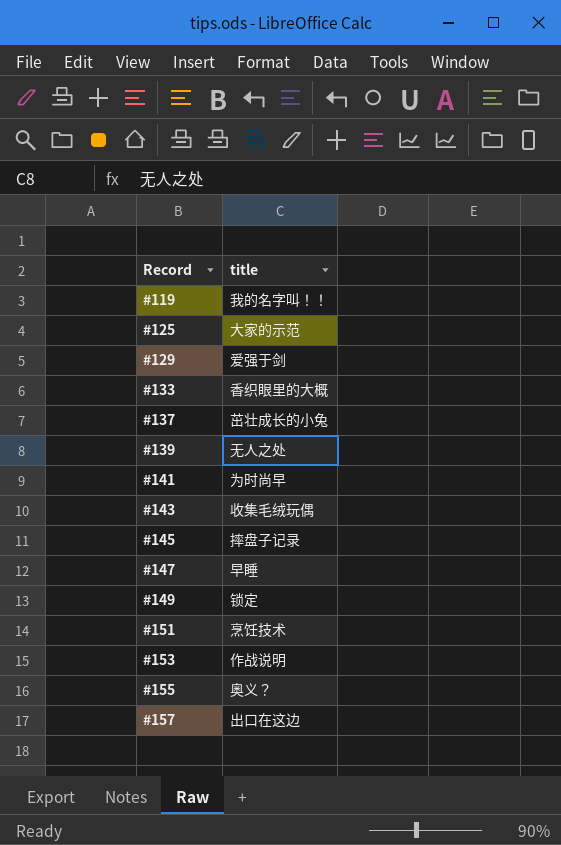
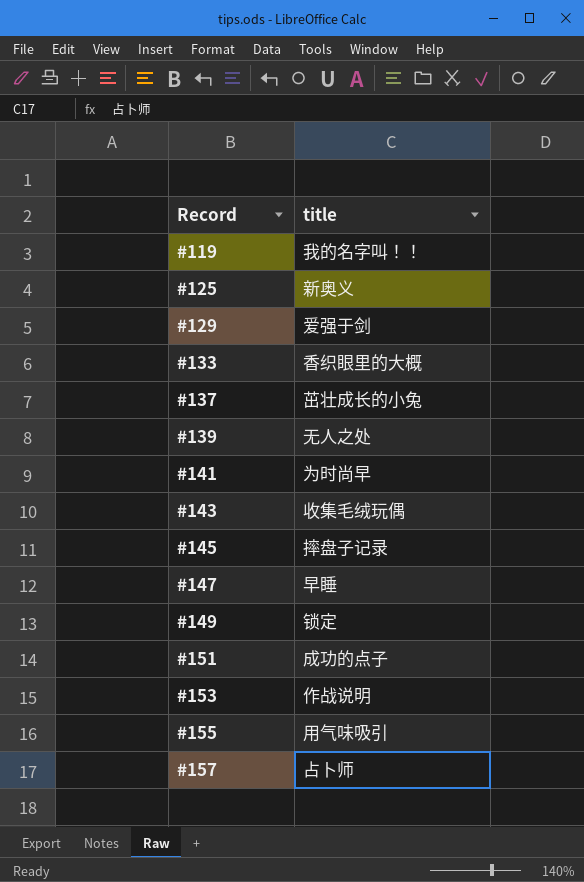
#125 | title: 大家的示范 -> 新奥义
#151 | title: 烹饪技术 -> 成功的点子
#155 | title: 奥义？ -> 用气味吸引
#157 | title: 出口在这边 -> 占卜师

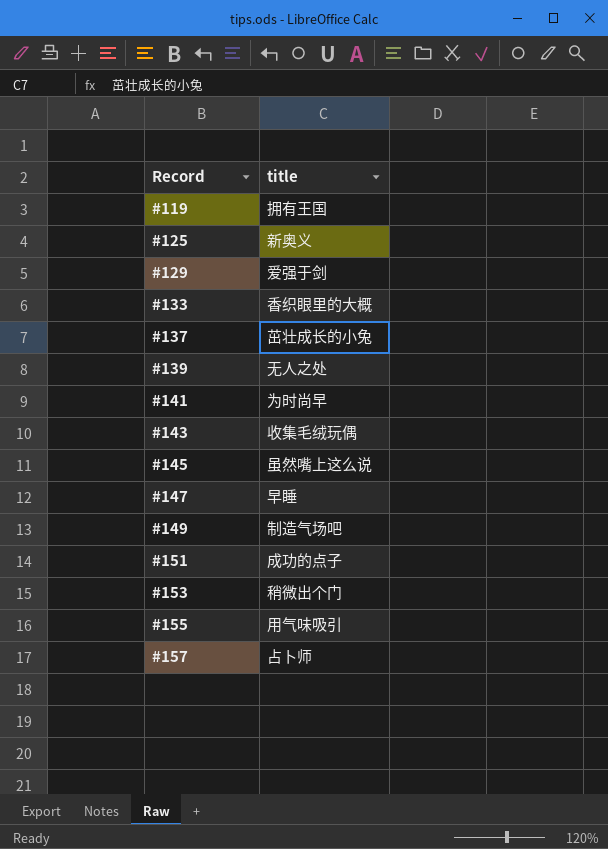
#119 | title: 我的名字叫！！ -> 拥有王国
#145 | title: 摔盘子记录 -> 虽然嘴上这么说
#149 | title: 锁定 -> 制造气场吧
#153 | title: 作战说明 -> 稍微出个门

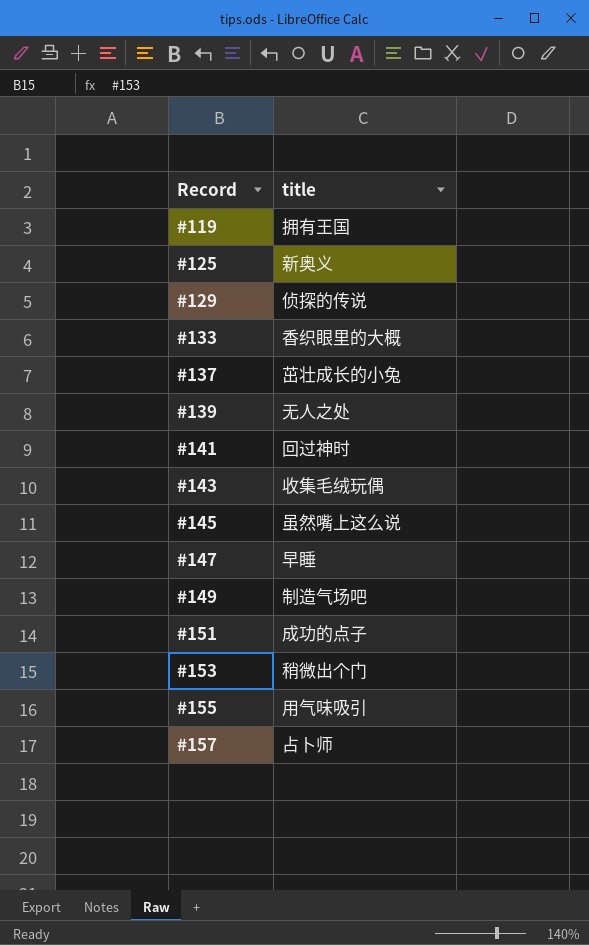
#129 | title: 爱强于剑 -> 侦探的传说
#141 | title: 为时尚早 -> 回过神时

